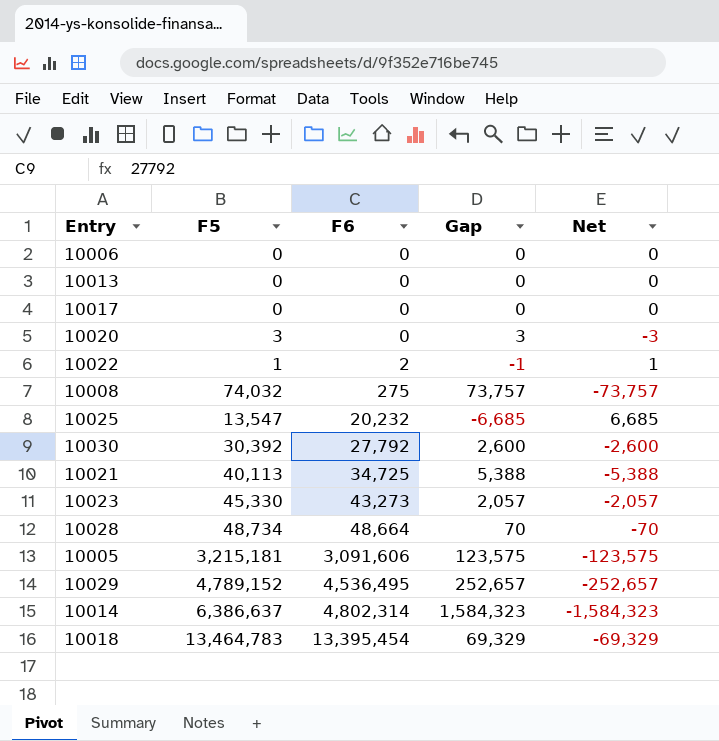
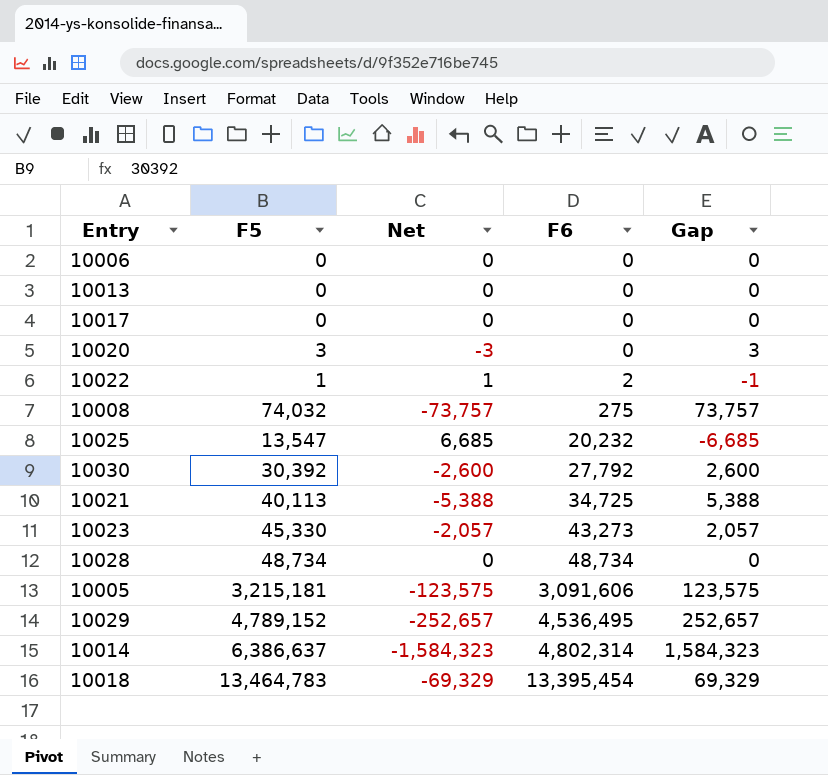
column Net | position: 5 -> 3
10028 | Net: -70 -> 0
10028 | F6: 48,664 -> 48,734
10028 | Gap: 70 -> 0

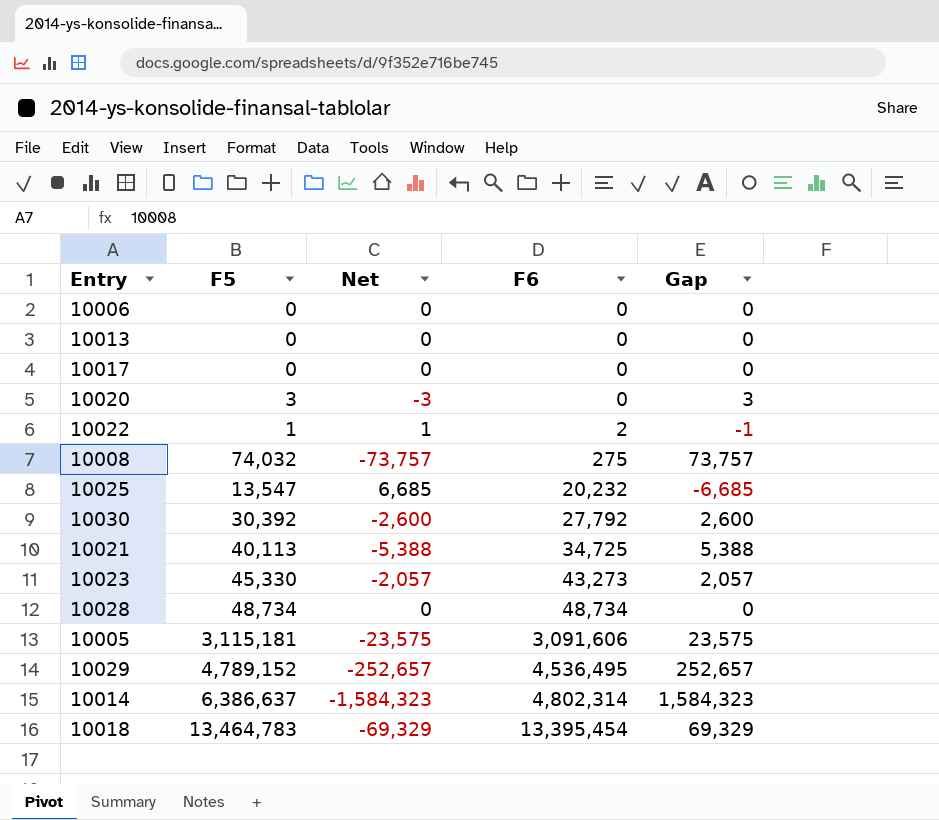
10005 | F5: 3,215,181 -> 3,115,181
10005 | Net: -123,575 -> -23,575
10005 | Gap: 123,575 -> 23,575

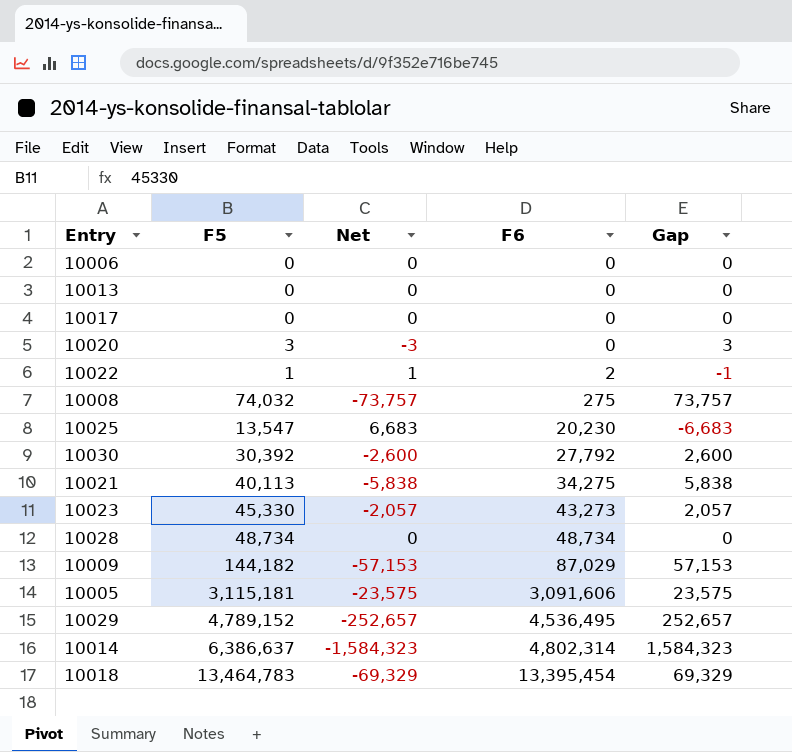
10025 | Net: 6,685 -> 6,683
10025 | F6: 20,232 -> 20,230
10025 | Gap: -6,685 -> -6,683
10021 | Net: -5,388 -> -5,838
10021 | F6: 34,725 -> 34,275
10021 | Gap: 5,388 -> 5,838
row 10009: none -> 144,182 | -57,153 | 87,029 | 57,153

